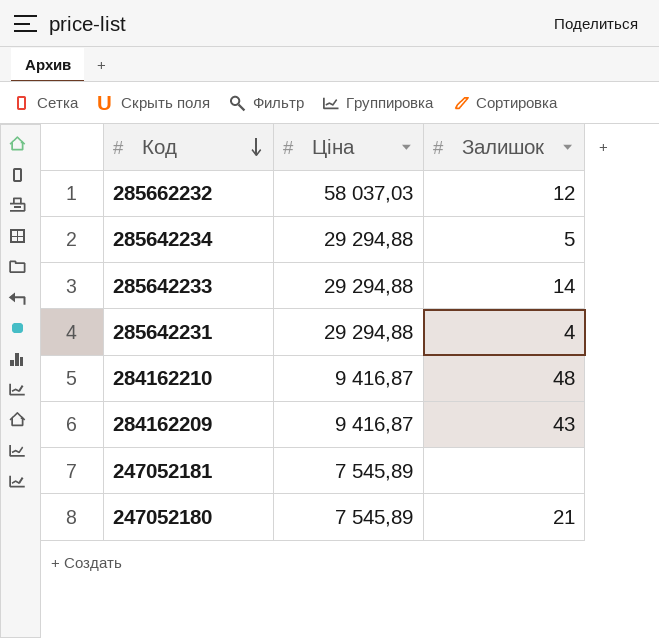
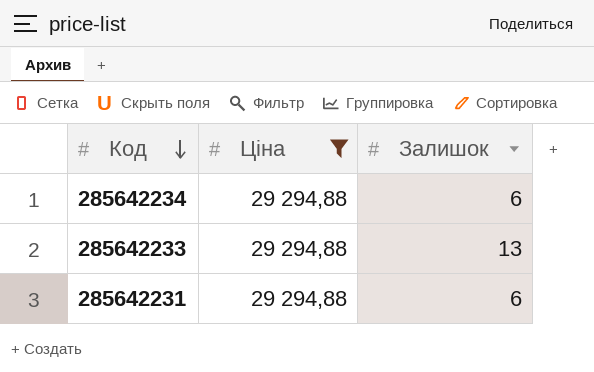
filter: none -> Ціна = 29 294,88
285642234 | Залишок: 5 -> 6
285642233 | Залишок: 14 -> 13
285642231 | Залишок: 4 -> 6

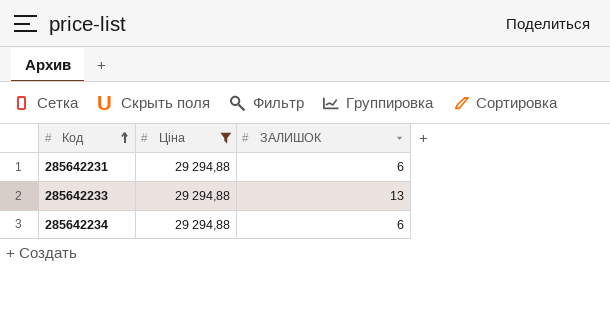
row order: Код descending -> Код ascending
column name: Залишок -> ЗАЛИШОК

